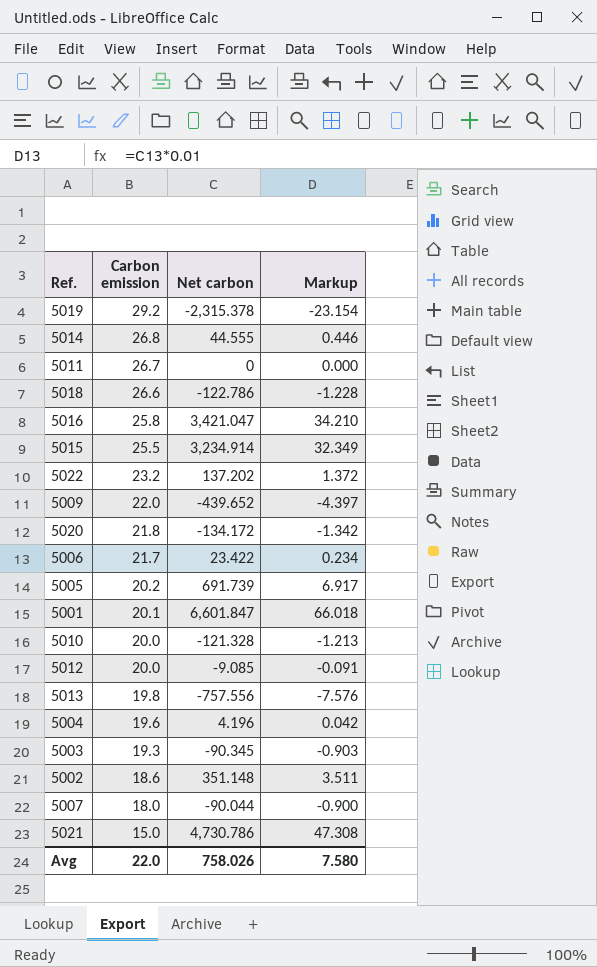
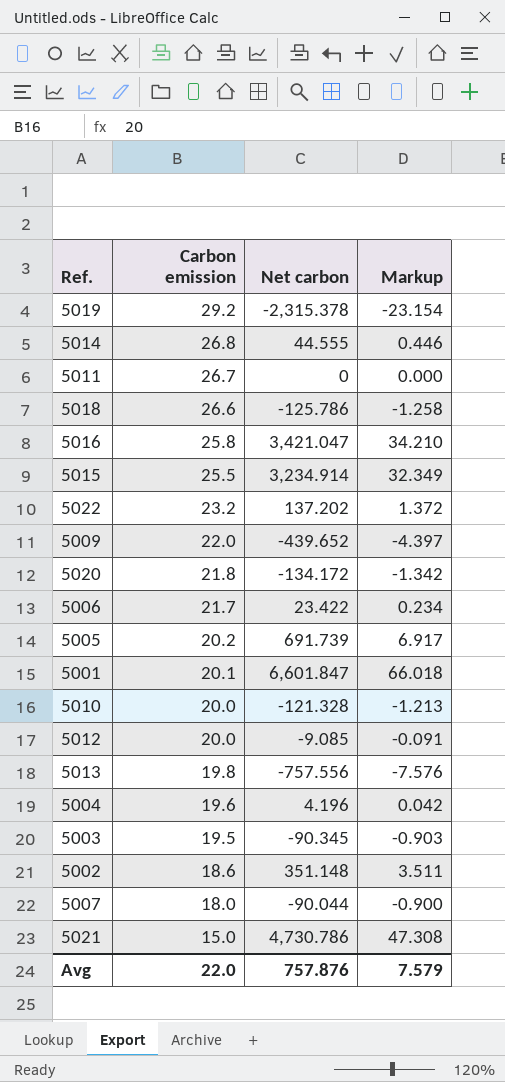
5018 | Net carbon: -122.786 -> -125.786
5018 | Markup: -1.228 -> -1.258
5003 | Carbon emission: 19.3 -> 19.5
Avg | Net carbon: 758.026 -> 757.876
Avg | Markup: 7.580 -> 7.579

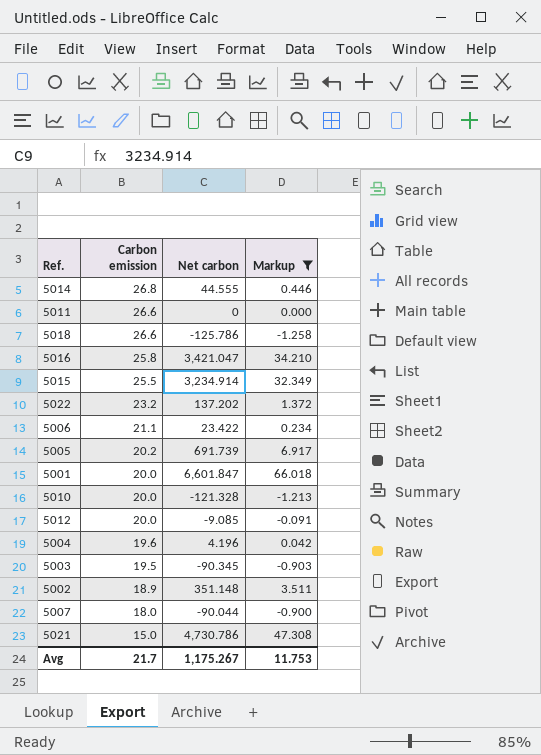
filter: none -> Markup >= -1.258
5011 | Carbon emission: 26.7 -> 26.6
5006 | Carbon emission: 21.7 -> 21.1
5001 | Carbon emission: 20.1 -> 20.0
5002 | Carbon emission: 18.6 -> 18.9
Avg | Carbon emission: 22.0 -> 21.7
Avg | Net carbon: 757.876 -> 1,175.267
Avg | Markup: 7.579 -> 11.753

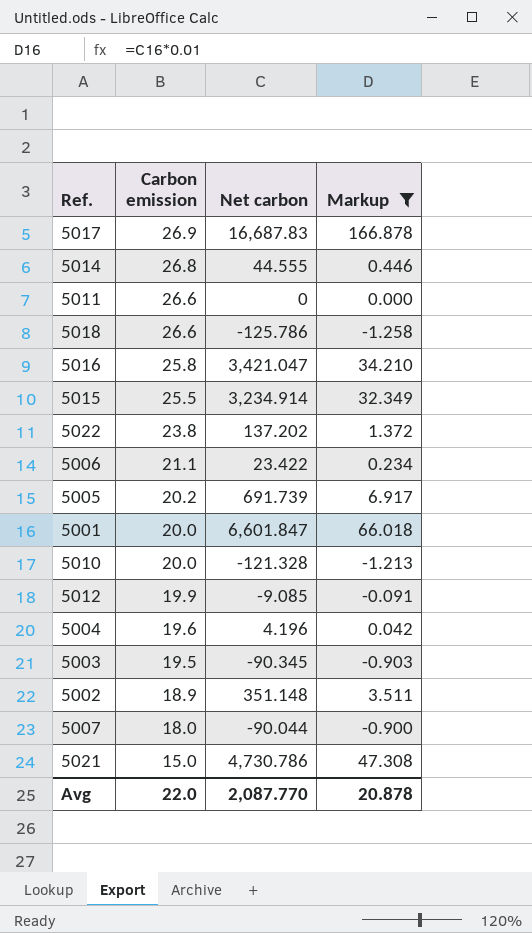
row 5017: none -> 26.9 | 16,687.83 | 166.878
5022 | Carbon emission: 23.2 -> 23.8
5012 | Carbon emission: 20.0 -> 19.9
Avg | Carbon emission: 21.7 -> 22.0
Avg | Net carbon: 1,175.267 -> 2,087.770
Avg | Markup: 11.753 -> 20.878

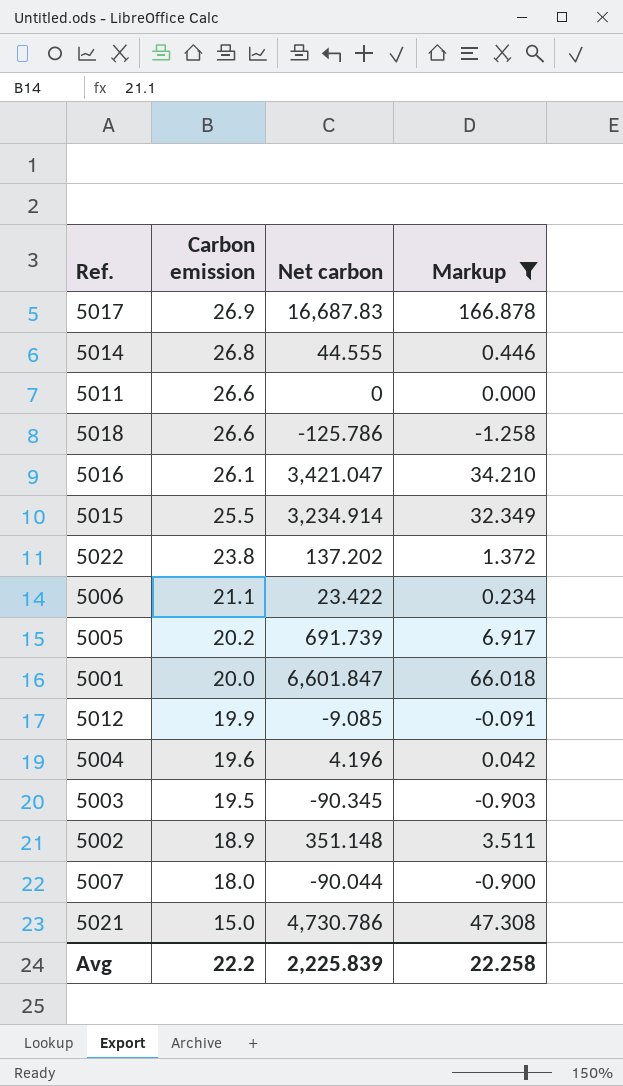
row 5010: 20.0 | -121.328 | -1.213 -> none
5016 | Carbon emission: 25.8 -> 26.1
Avg | Carbon emission: 22.0 -> 22.2
Avg | Net carbon: 2,087.770 -> 2,225.839
Avg | Markup: 20.878 -> 22.258

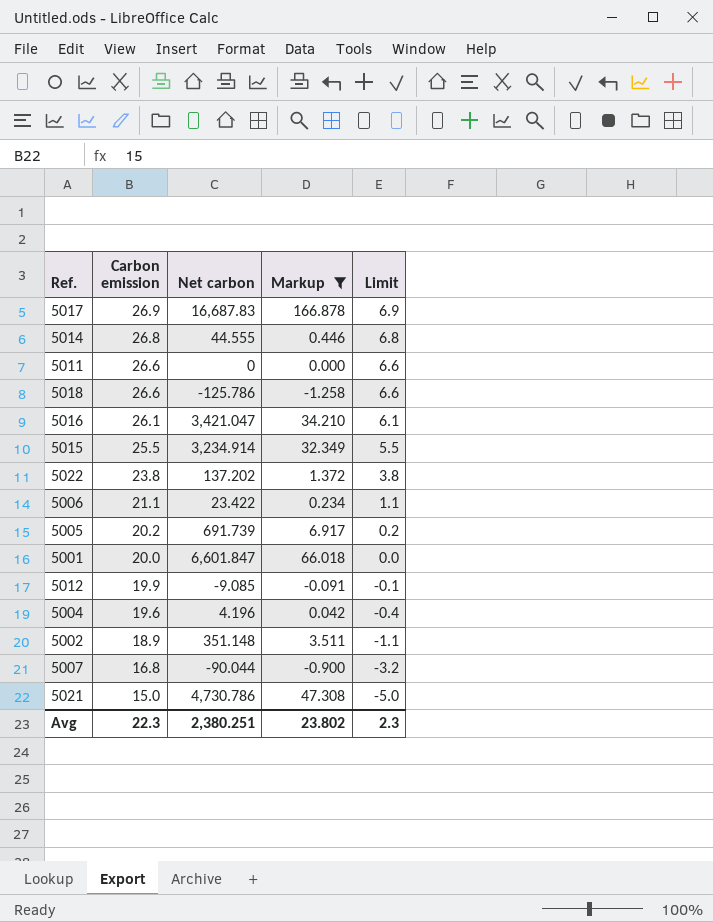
column Limit | formula: none -> [Carbon emission] - 20
row 5003: 19.5 | -90.345 | -0.903 -> none
5007 | Carbon emission: 18.0 -> 16.8
Avg | Carbon emission: 22.2 -> 22.3
Avg | Net carbon: 2,225.839 -> 2,380.251
Avg | Markup: 22.258 -> 23.802

